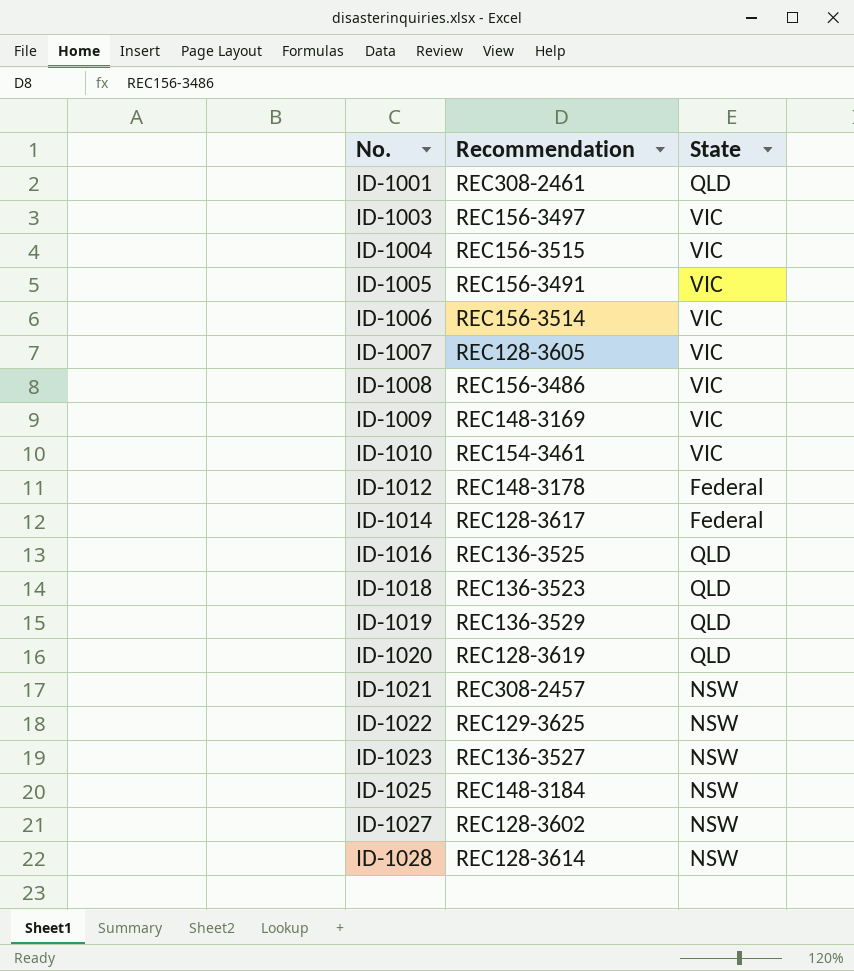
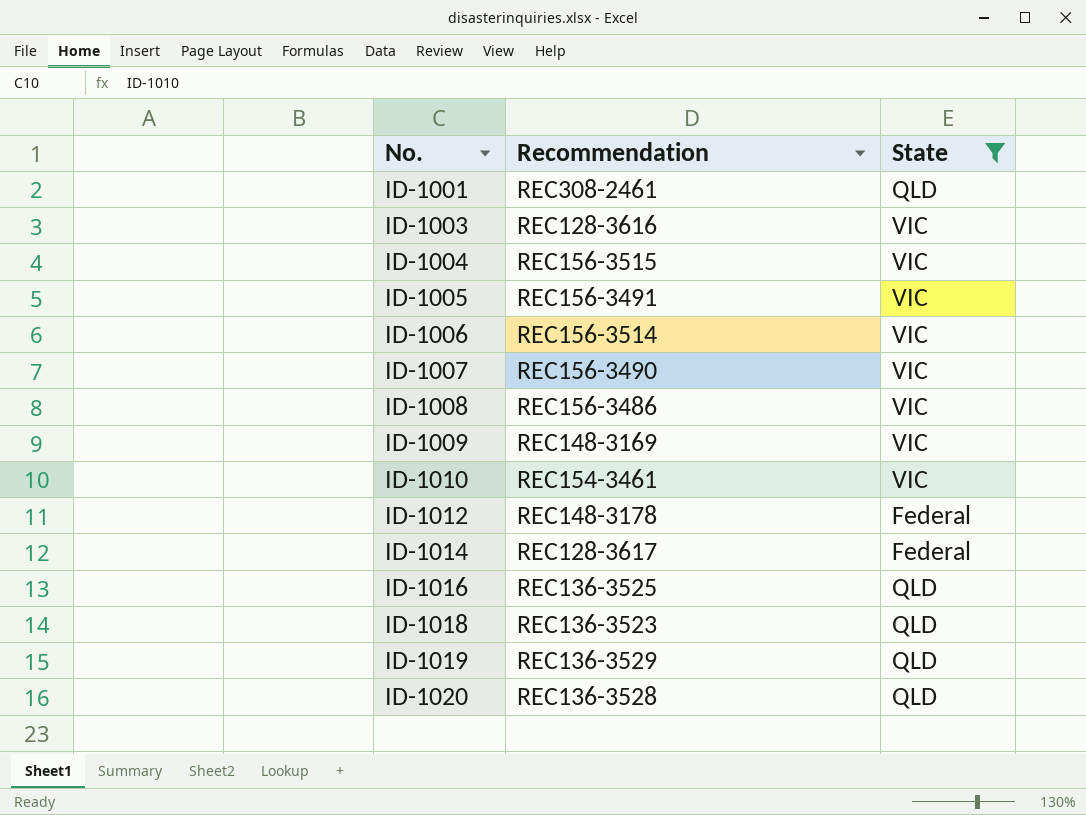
filter: none -> State != NSW
ID-1003 | Recommendation: REC156-3497 -> REC128-3616
ID-1007 | Recommendation: REC128-3605 -> REC156-3490
ID-1020 | Recommendation: REC128-3619 -> REC136-3528

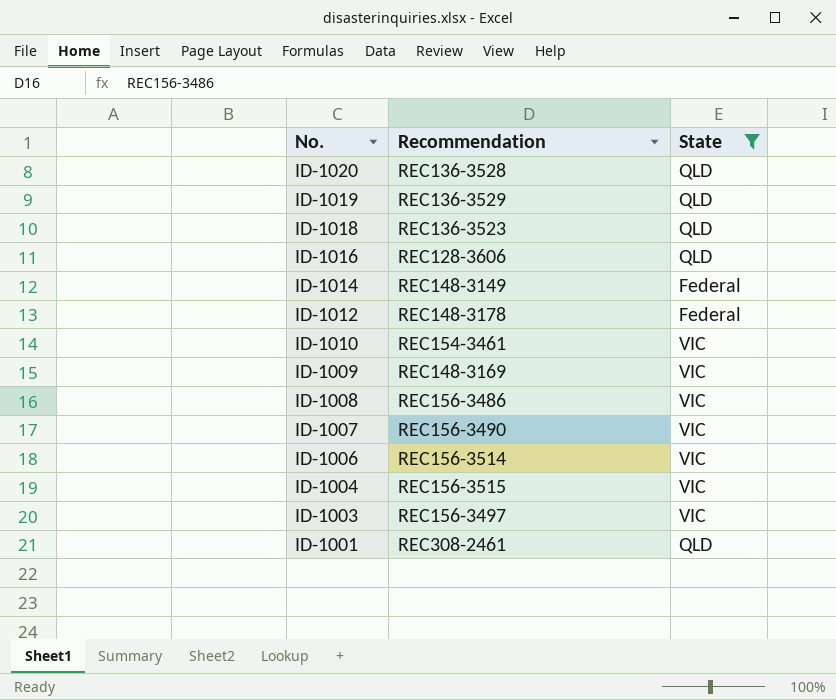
row order: No. ascending -> No. descending
row ID-1005: REC156-3491 | VIC -> none
ID-1016 | Recommendation: REC136-3525 -> REC128-3606
ID-1014 | Recommendation: REC128-3617 -> REC148-3149
ID-1003 | Recommendation: REC128-3616 -> REC156-3497

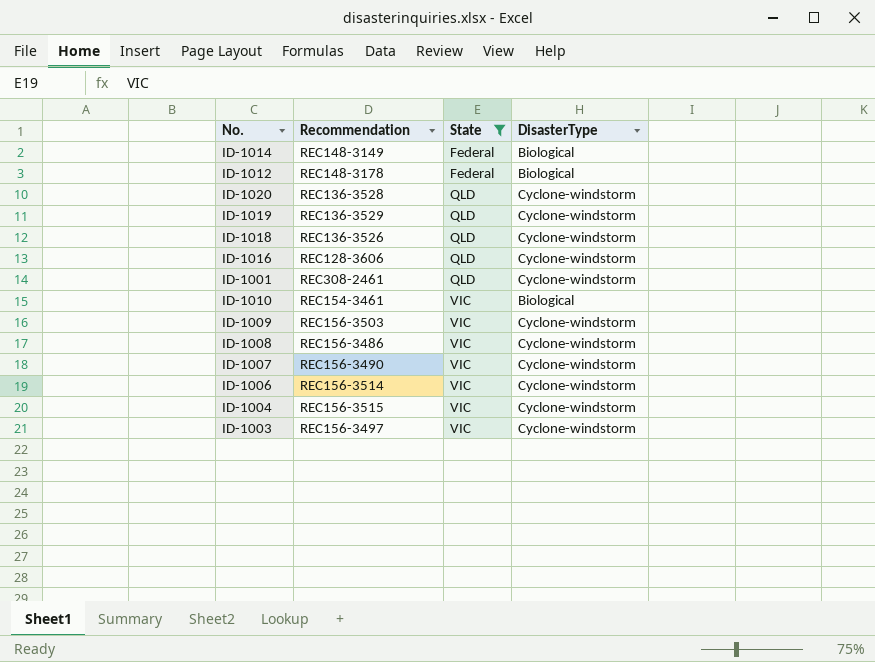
row order: No. descending -> State ascending
column DisasterType | position: none -> 4
ID-1018 | Recommendation: REC136-3523 -> REC136-3526
ID-1009 | Recommendation: REC148-3169 -> REC156-3503

